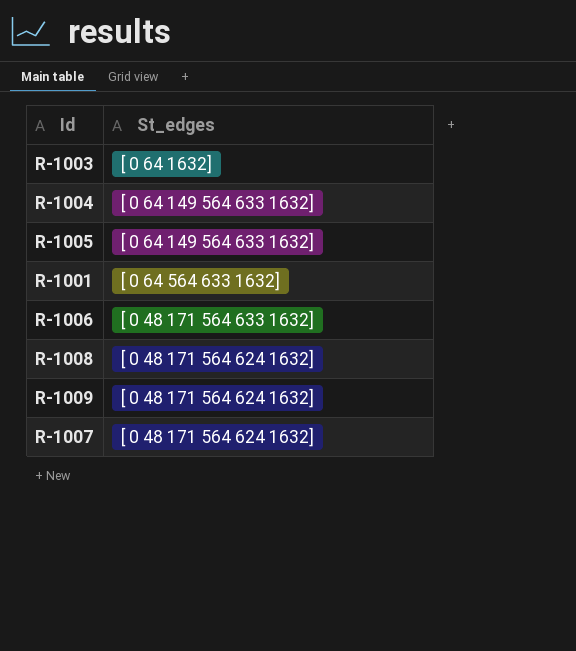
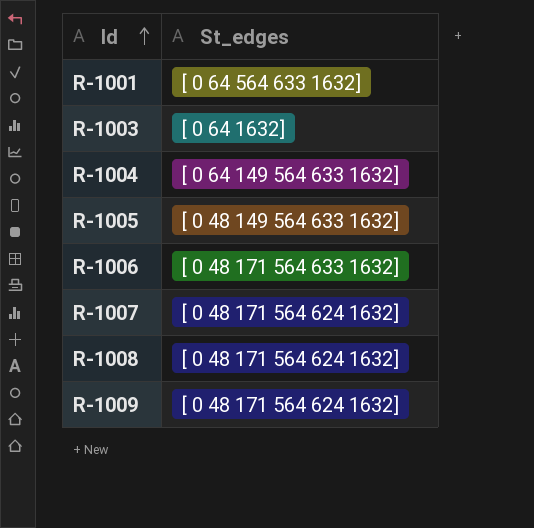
row order: none -> Id ascending
R-1005 | St_edges: [ 0 64 149 564 633 1632] -> [ 0 48 149 564 633 1632]

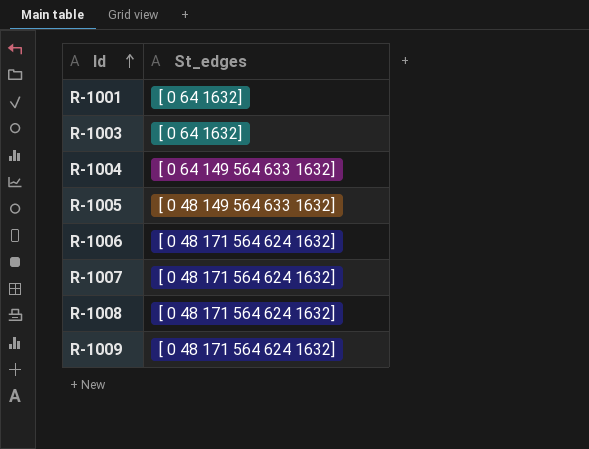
R-1001 | St_edges: [ 0 64 564 633 1632] -> [ 0 64 1632]
R-1006 | St_edges: [ 0 48 171 564 633 1632] -> [ 0 48 171 564 624 1632]

